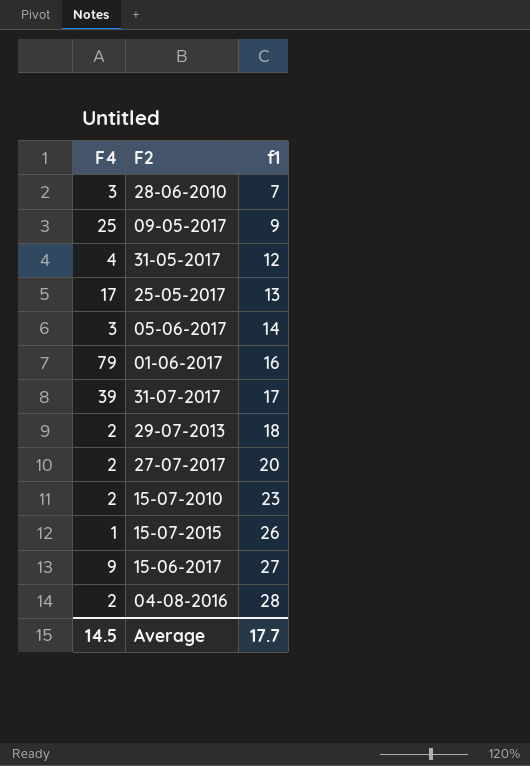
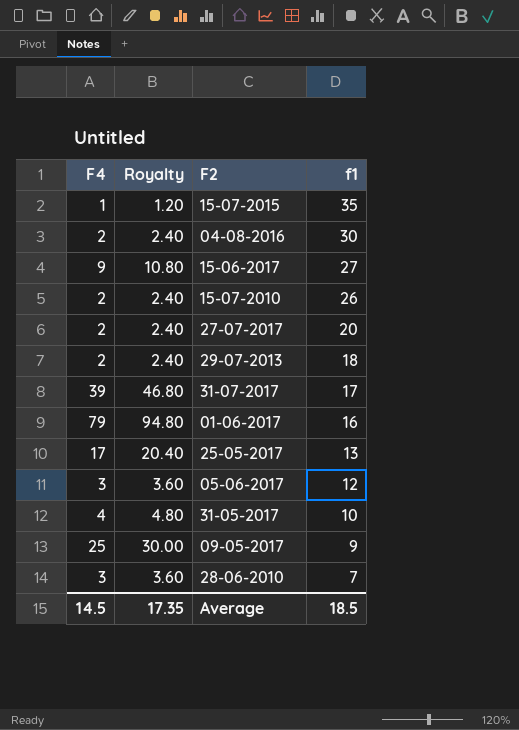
row order: f1 ascending -> f1 descending
column Royalty | formula: none -> [F4] * 1.2
15-07-2015 | f1: 26 -> 35
04-08-2016 | f1: 28 -> 30
15-07-2010 | f1: 23 -> 26
05-06-2017 | f1: 14 -> 12
31-05-2017 | f1: 12 -> 10
Average | f1: 17.7 -> 18.5

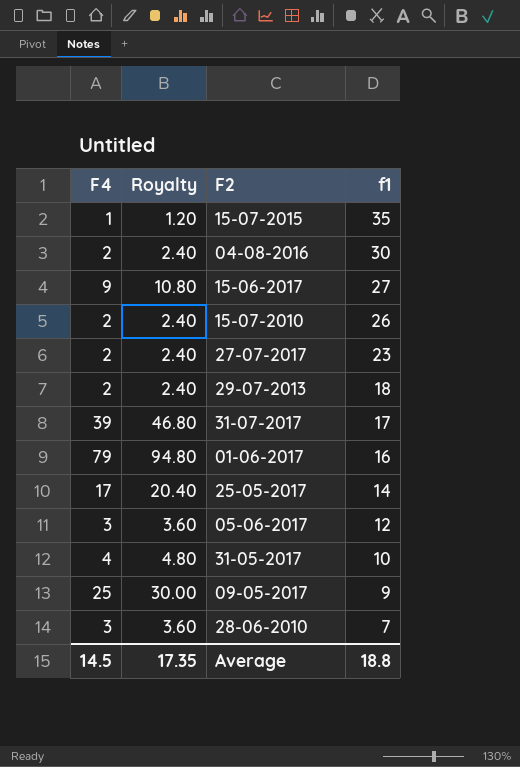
27-07-2017 | f1: 20 -> 23
25-05-2017 | f1: 13 -> 14
Average | f1: 18.5 -> 18.8

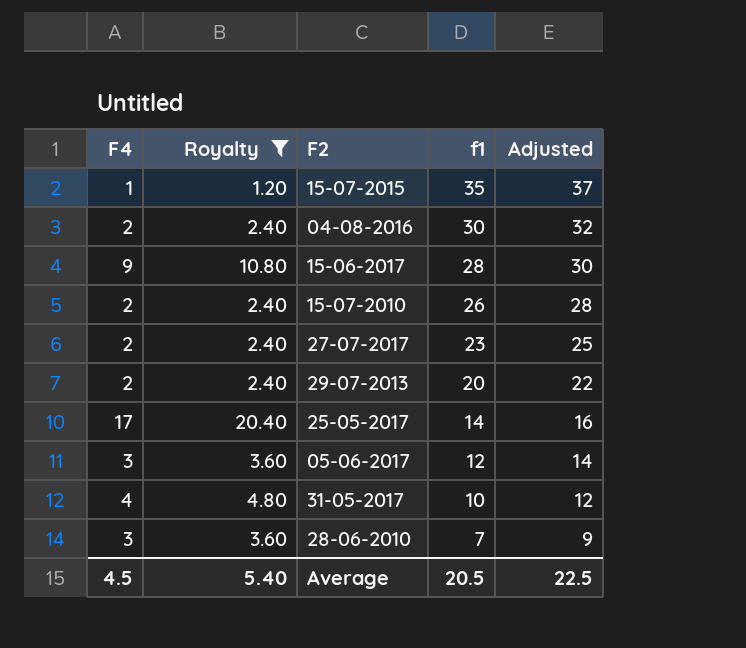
filter: none -> Royalty <= 20.40
column Adjusted | formula: none -> [f1] + 2
15-06-2017 | f1: 27 -> 28
29-07-2013 | f1: 18 -> 20
Average | F4: 14.5 -> 4.5
Average | Royalty: 17.35 -> 5.40
Average | f1: 18.8 -> 20.5

